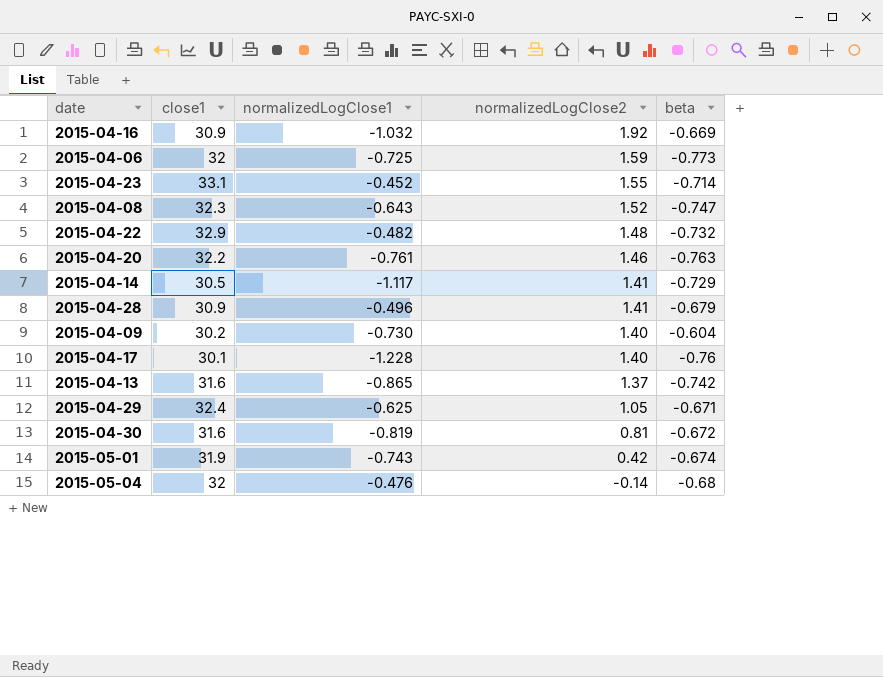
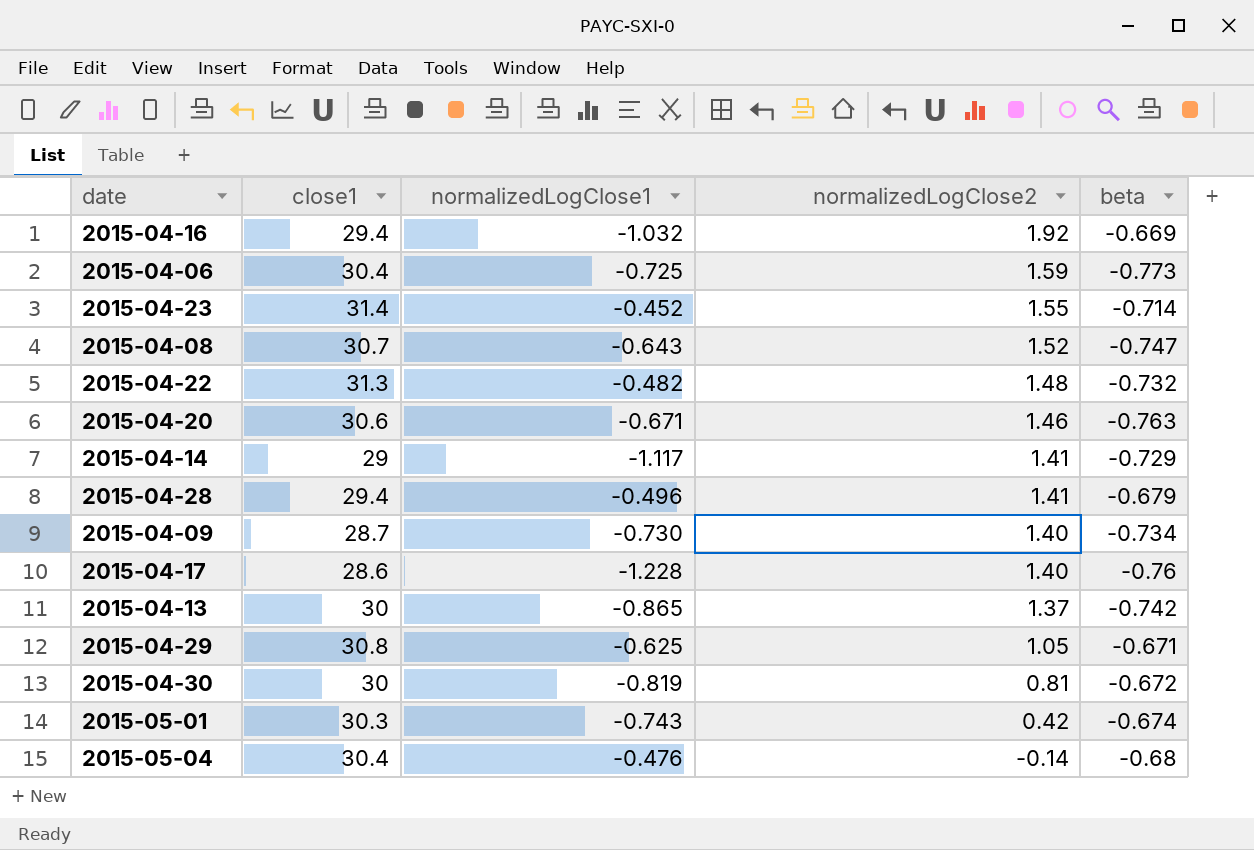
2015-04-16 | close1: 30.9 -> 29.4
2015-04-06 | close1: 32 -> 30.4
2015-04-23 | close1: 33.1 -> 31.4
2015-04-08 | close1: 32.3 -> 30.7
2015-04-22 | close1: 32.9 -> 31.3
2015-04-20 | close1: 32.2 -> 30.6
2015-04-20 | normalizedLogClose1: -0.761 -> -0.671
2015-04-14 | close1: 30.5 -> 29
2015-04-28 | close1: 30.9 -> 29.4
2015-04-09 | close1: 30.2 -> 28.7
2015-04-09 | beta: -0.604 -> -0.734
2015-04-17 | close1: 30.1 -> 28.6
2015-04-13 | close1: 31.6 -> 30
2015-04-29 | close1: 32.4 -> 30.8
2015-04-30 | close1: 31.6 -> 30
2015-05-01 | close1: 31.9 -> 30.3
2015-05-04 | close1: 32 -> 30.4

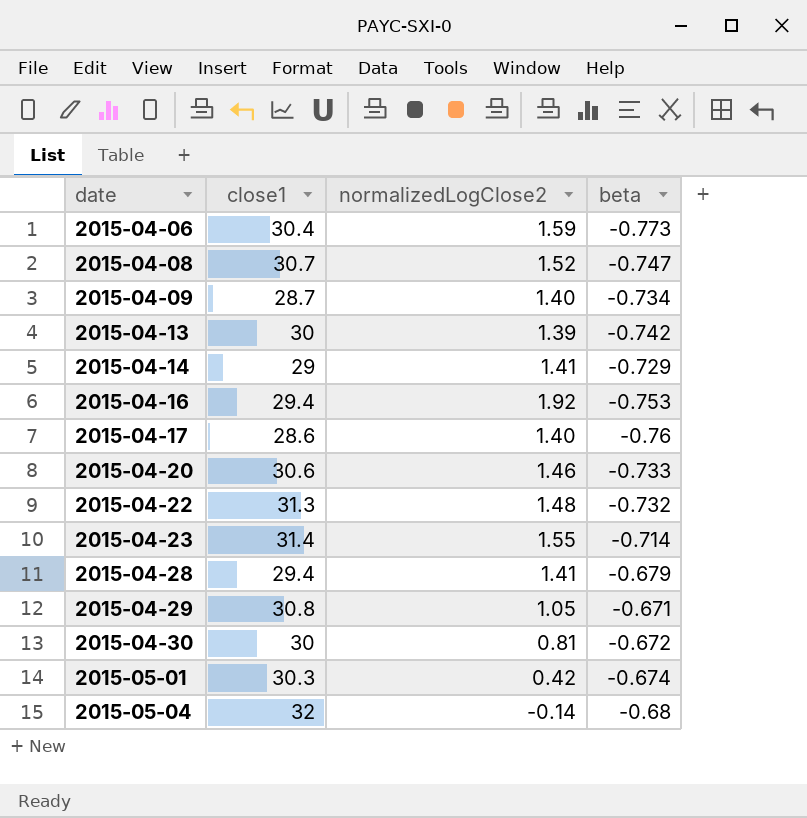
row order: normalizedLogClose2 descending -> date ascending
column normalizedLogClose1 | position: 3 -> none
2015-04-13 | normalizedLogClose2: 1.37 -> 1.39
2015-04-16 | beta: -0.669 -> -0.753
2015-04-20 | beta: -0.763 -> -0.733
2015-05-04 | close1: 30.4 -> 32

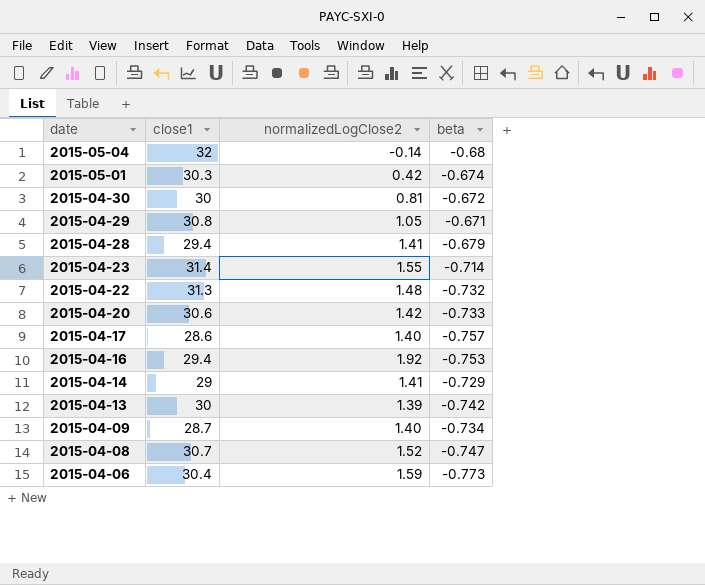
row order: date ascending -> date descending
2015-04-20 | normalizedLogClose2: 1.46 -> 1.42
2015-04-17 | beta: -0.76 -> -0.757

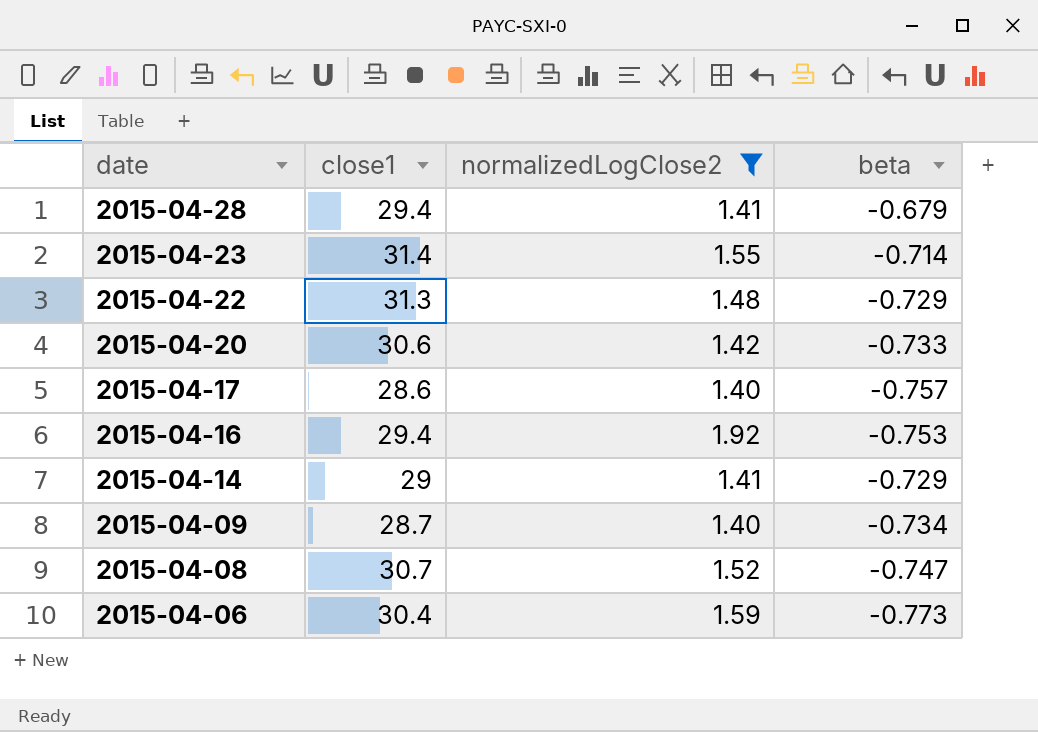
filter: none -> normalizedLogClose2 >= 1.40
2015-04-22 | beta: -0.732 -> -0.729

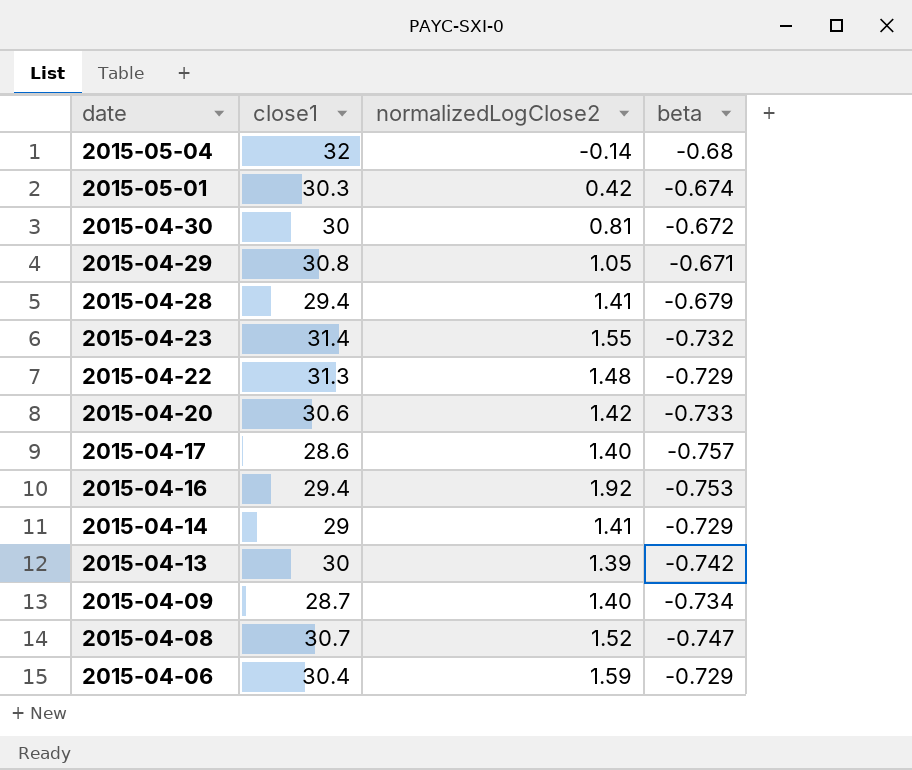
filter: normalizedLogClose2 >= 1.40 -> none
2015-04-23 | beta: -0.714 -> -0.732
2015-04-06 | beta: -0.773 -> -0.729

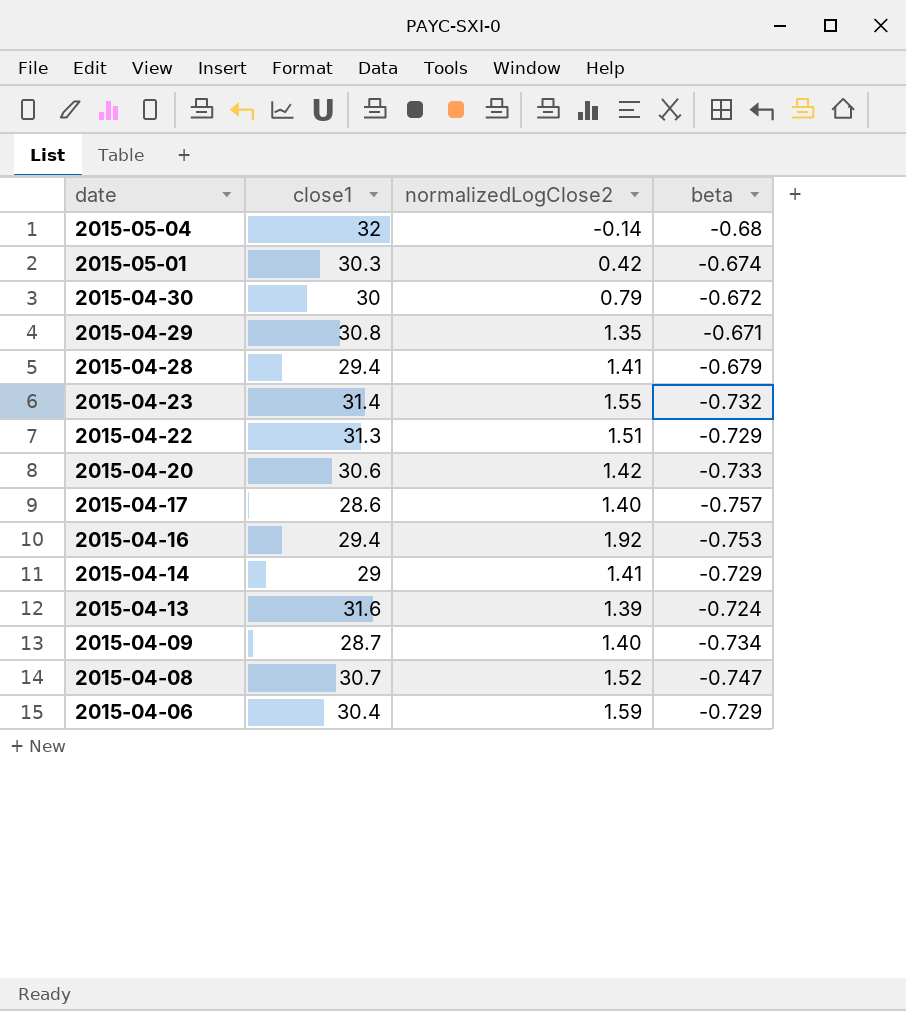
2015-04-30 | normalizedLogClose2: 0.81 -> 0.79
2015-04-29 | normalizedLogClose2: 1.05 -> 1.35
2015-04-22 | normalizedLogClose2: 1.48 -> 1.51
2015-04-13 | close1: 30 -> 31.6
2015-04-13 | beta: -0.742 -> -0.724

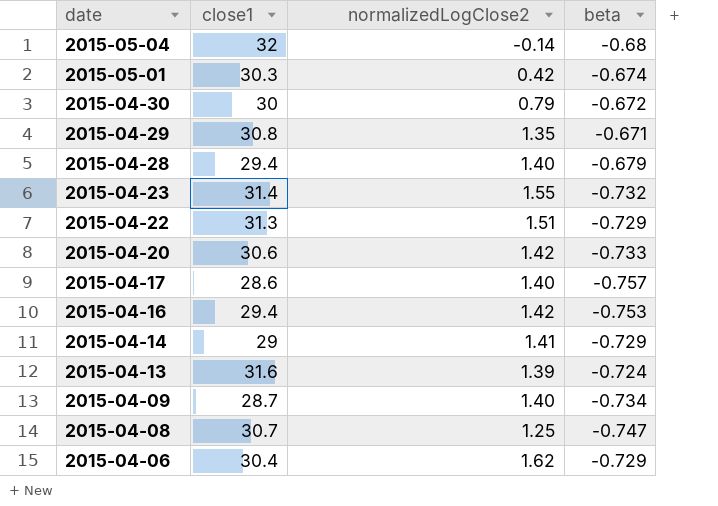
2015-04-28 | normalizedLogClose2: 1.41 -> 1.40
2015-04-16 | normalizedLogClose2: 1.92 -> 1.42
2015-04-08 | normalizedLogClose2: 1.52 -> 1.25
2015-04-06 | normalizedLogClose2: 1.59 -> 1.62

